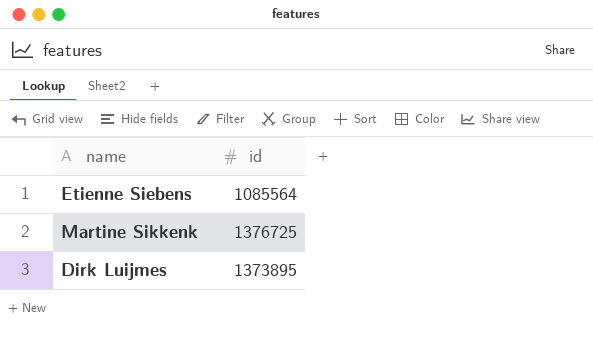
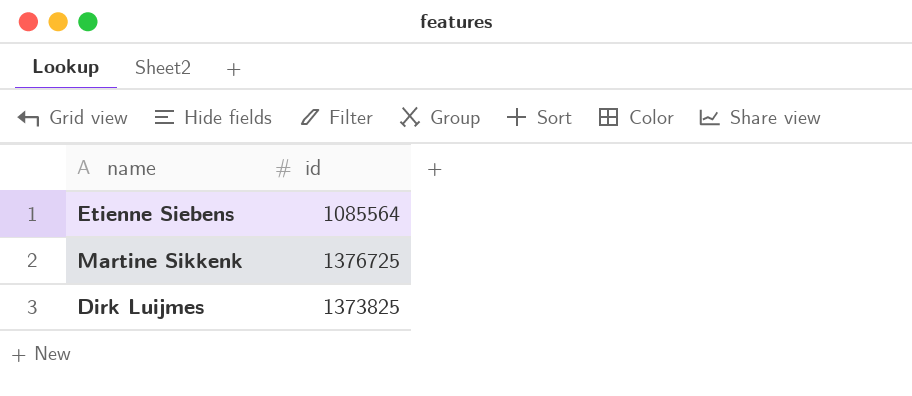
Dirk Luijmes | id: 1373895 -> 1373825

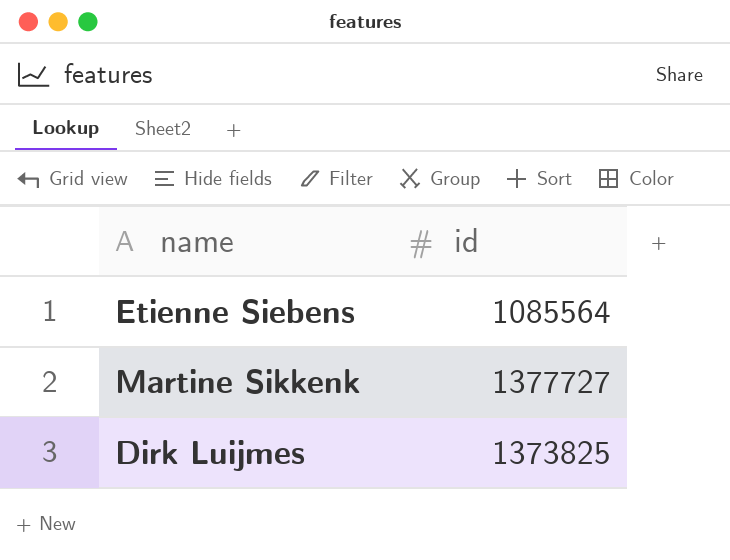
Martine Sikkenk | id: 1376725 -> 1377727

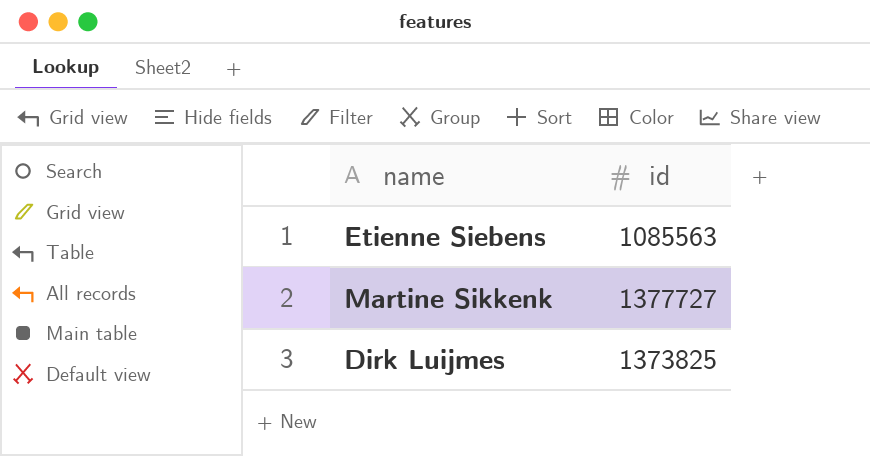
Etienne Siebens | id: 1085564 -> 1085563

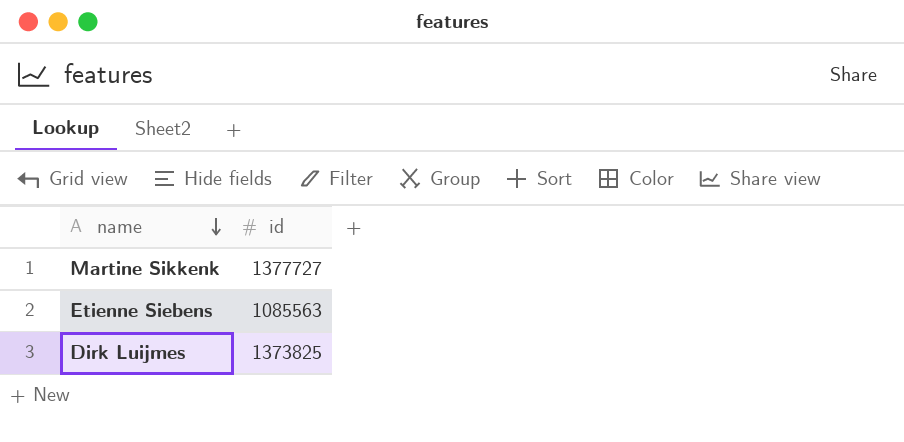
row order: none -> name descending

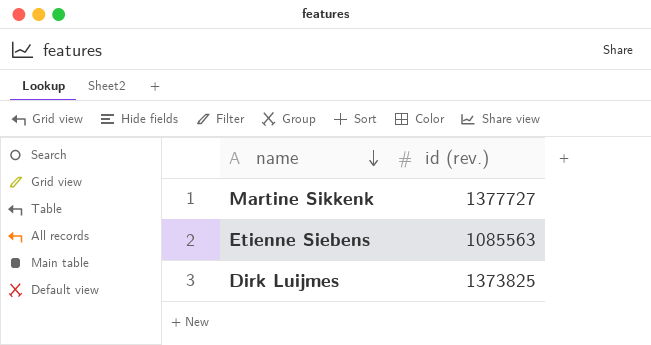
column name: id -> id (rev.)

